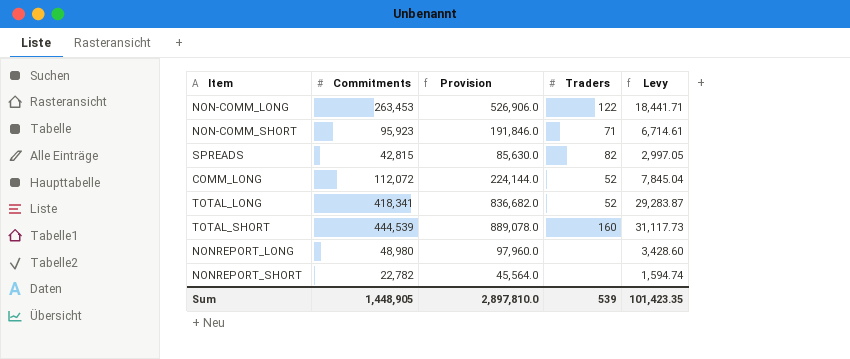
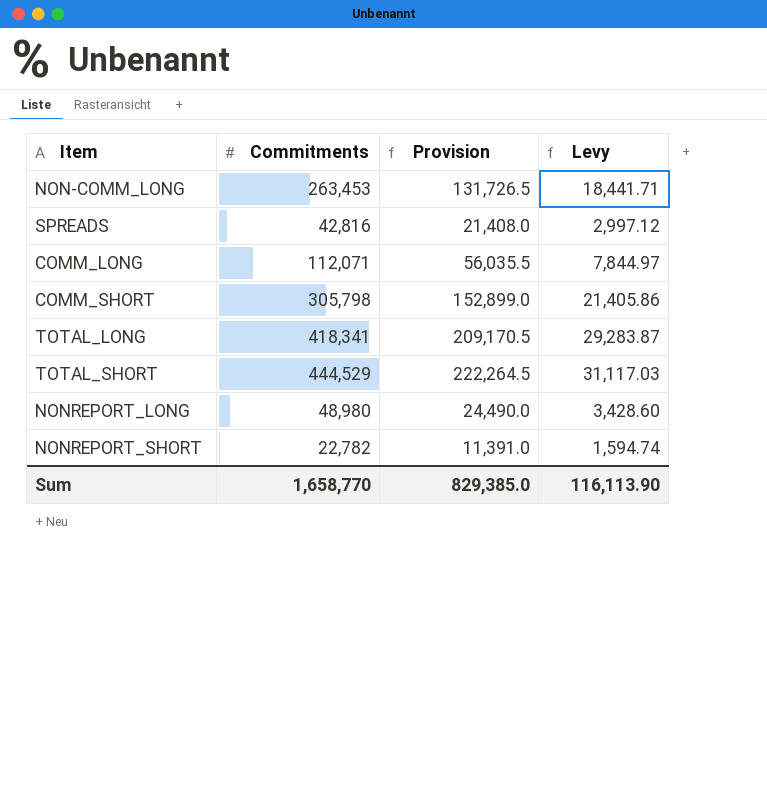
column Traders | position: 4 -> none
column Provision | formula: [Commitments] * 2 -> [Commitments] * 0.5
row NON-COMM_SHORT: 95,923 | 191,846.0 | 71 | 6,714.61 -> none
SPREADS | Commitments: 42,815 -> 42,816
SPREADS | Levy: 2,997.05 -> 2,997.12
COMM_LONG | Commitments: 112,072 -> 112,071
COMM_LONG | Levy: 7,845.04 -> 7,844.97
row COMM_SHORT: none -> 305,798 | 152,899.0 | 21,405.86
TOTAL_SHORT | Commitments: 444,539 -> 444,529
TOTAL_SHORT | Levy: 31,117.73 -> 31,117.03
Sum | Commitments: 1,448,905 -> 1,658,770
Sum | Provision: 2,897,810.0 -> 829,385.0
Sum | Levy: 101,423.35 -> 116,113.90

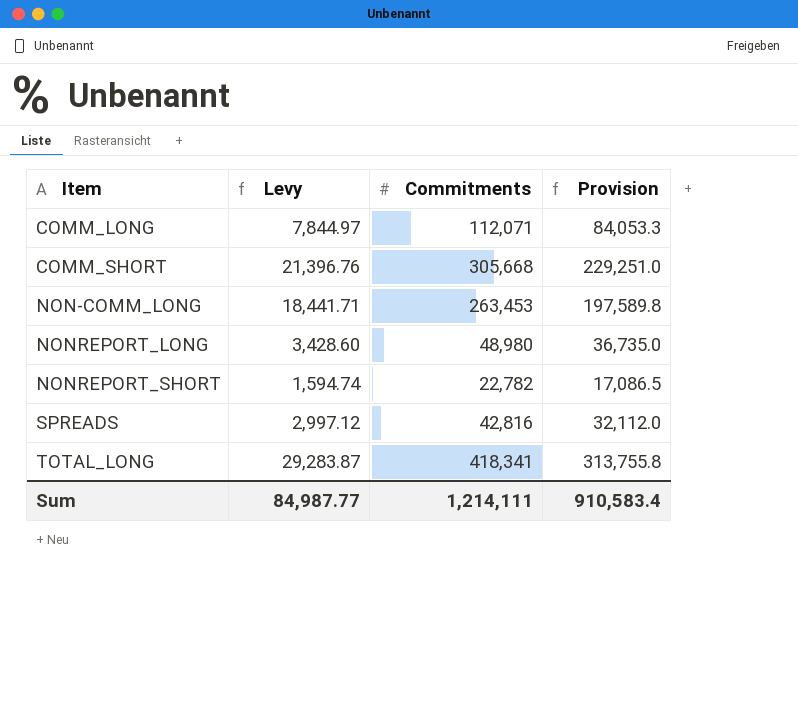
row order: none -> Item ascending
column Levy | position: 4 -> 2
column Provision | formula: [Commitments] * 0.5 -> [Commitments] * 0.75
row TOTAL_SHORT: 444,529 | 222,264.5 | 31,117.03 -> none
COMM_SHORT | Levy: 21,405.86 -> 21,396.76
COMM_SHORT | Commitments: 305,798 -> 305,668
Sum | Levy: 116,113.90 -> 84,987.77
Sum | Commitments: 1,658,770 -> 1,214,111
Sum | Provision: 829,385.0 -> 910,583.4

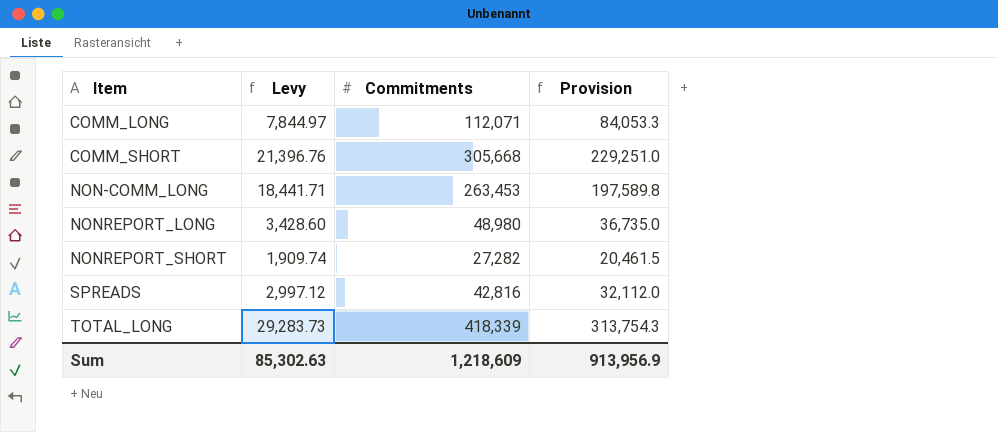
NONREPORT_SHORT | Levy: 1,594.74 -> 1,909.74
NONREPORT_SHORT | Commitments: 22,782 -> 27,282
NONREPORT_SHORT | Provision: 17,086.5 -> 20,461.5
TOTAL_LONG | Levy: 29,283.87 -> 29,283.73
TOTAL_LONG | Commitments: 418,341 -> 418,339
TOTAL_LONG | Provision: 313,755.8 -> 313,754.3
Sum | Levy: 84,987.77 -> 85,302.63
Sum | Commitments: 1,214,111 -> 1,218,609
Sum | Provision: 910,583.4 -> 913,956.9

